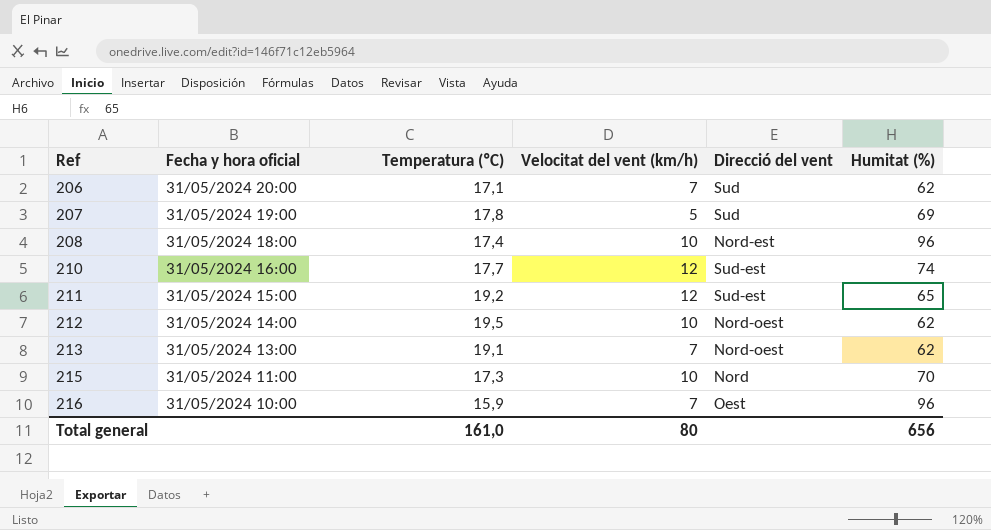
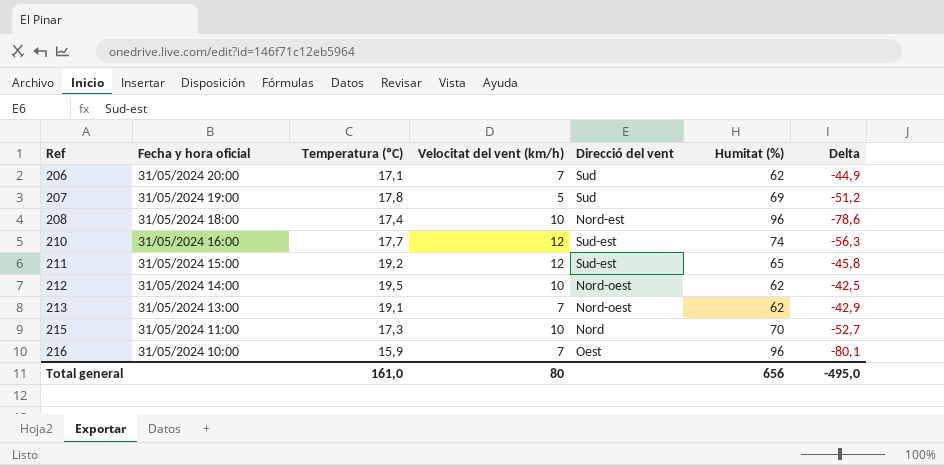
column Delta | formula: none -> [Temperatura (ºC)] - [Humitat (%)]

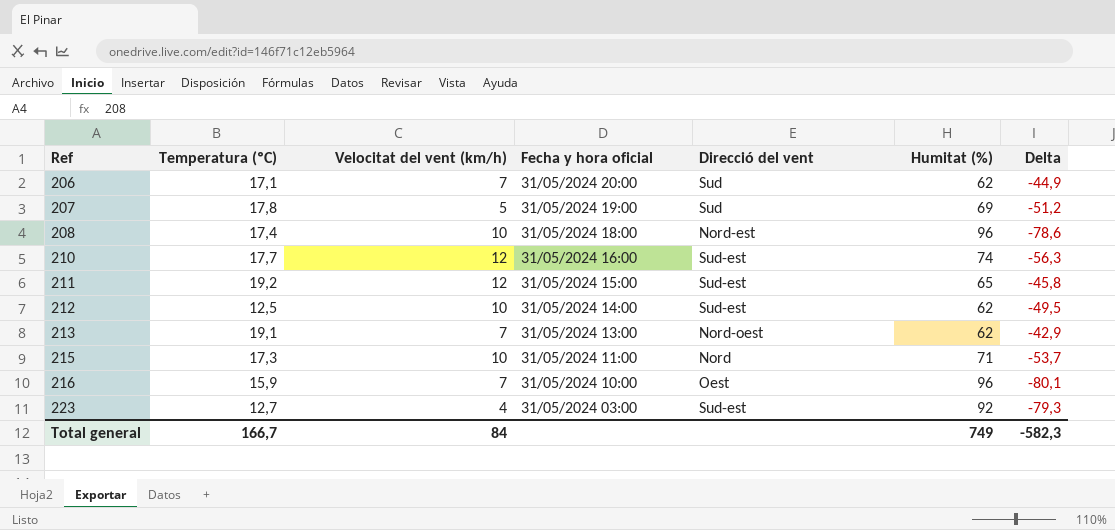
column Fecha y hora oficial | position: 2 -> 4
212 | Temperatura (ºC): 19,5 -> 12,5
212 | Direcció del vent: Nord-oest -> Sud-est
212 | Delta: -42,5 -> -49,5
215 | Humitat (%): 70 -> 71
215 | Delta: -52,7 -> -53,7
row 223: none -> 12,7 | 4 | 31/05/2024 03:00 | Sud-est | 92 | -79,3
Total general | Temperatura (ºC): 161,0 -> 166,7
Total general | Velocitat del vent (km/h): 80 -> 84
Total general | Humitat (%): 656 -> 749
Total general | Delta: -495,0 -> -582,3

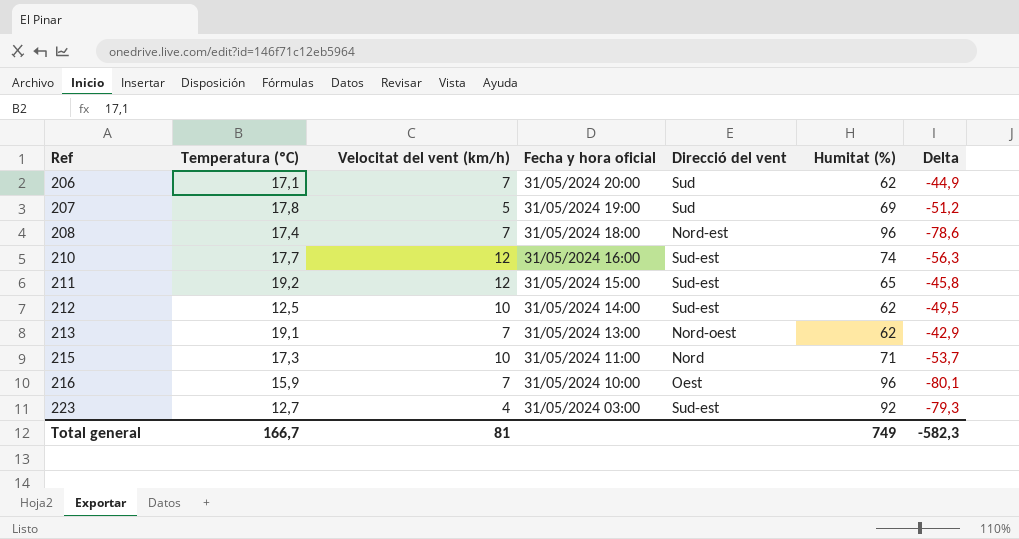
208 | Velocitat del vent (km/h): 10 -> 7
Total general | Velocitat del vent (km/h): 84 -> 81

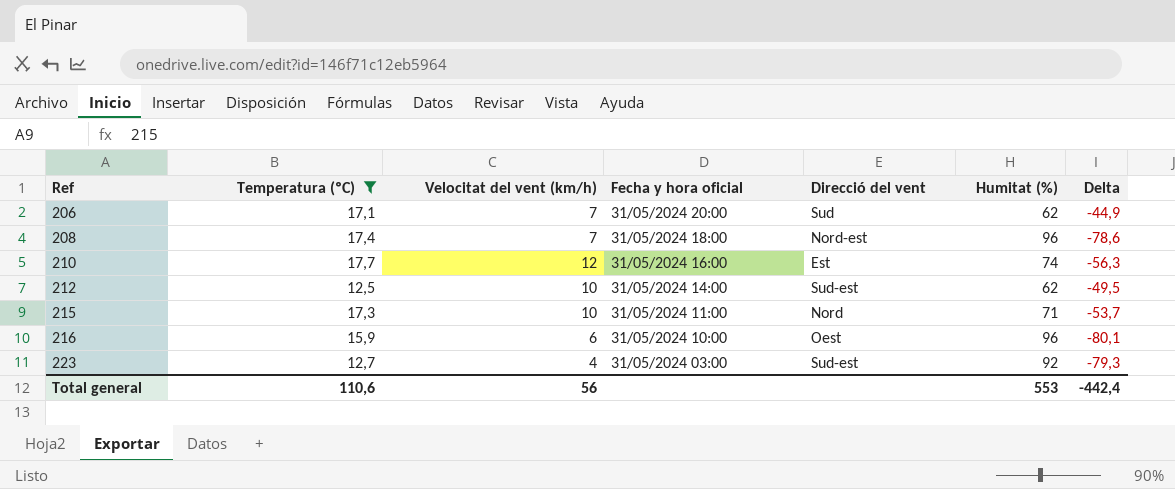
filter: none -> Temperatura (ºC) <= 17,7
210 | Direcció del vent: Sud-est -> Est
216 | Velocitat del vent (km/h): 7 -> 6
Total general | Temperatura (ºC): 166,7 -> 110,6
Total general | Velocitat del vent (km/h): 81 -> 56
Total general | Humitat (%): 749 -> 553
Total general | Delta: -582,3 -> -442,4

